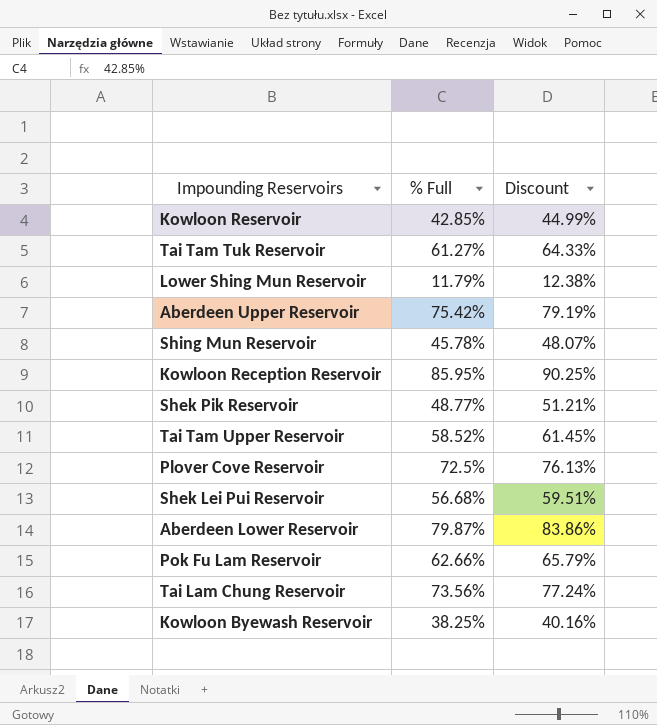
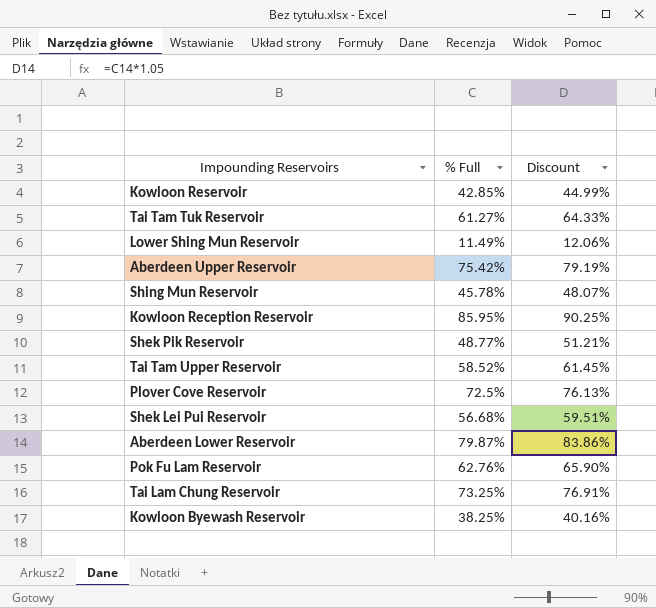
Lower Shing Mun Reservoir | % Full: 11.79% -> 11.49%
Lower Shing Mun Reservoir | Discount: 12.38% -> 12.06%
Pok Fu Lam Reservoir | % Full: 62.66% -> 62.76%
Pok Fu Lam Reservoir | Discount: 65.79% -> 65.90%
Tai Lam Chung Reservoir | % Full: 73.56% -> 73.25%
Tai Lam Chung Reservoir | Discount: 77.24% -> 76.91%

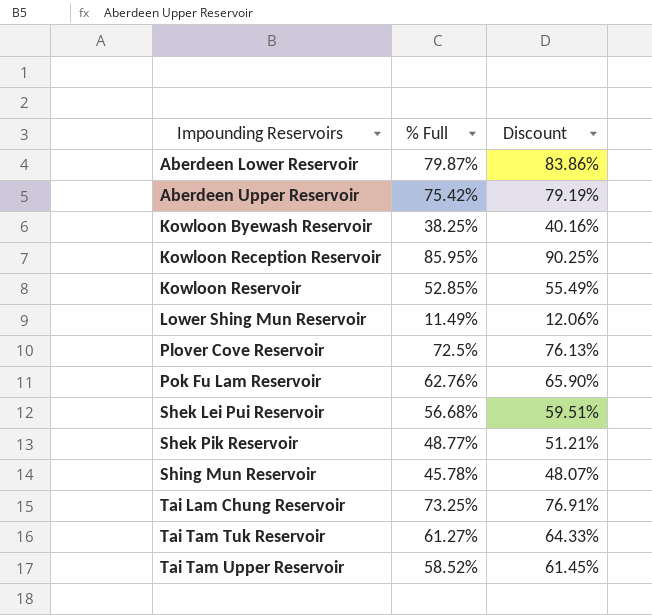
row order: none -> Impounding Reservoirs ascending
Kowloon Reservoir | % Full: 42.85% -> 52.85%
Kowloon Reservoir | Discount: 44.99% -> 55.49%

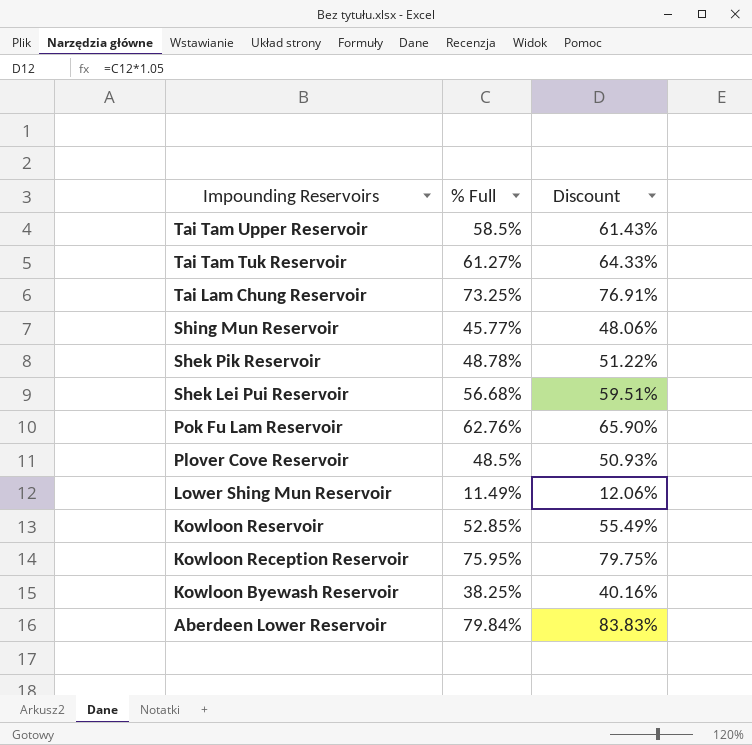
row order: Impounding Reservoirs ascending -> Impounding Reservoirs descending
row Aberdeen Upper Reservoir: 75.42% | 79.19% -> none
Tai Tam Upper Reservoir | % Full: 58.52% -> 58.5%
Tai Tam Upper Reservoir | Discount: 61.45% -> 61.43%
Shing Mun Reservoir | % Full: 45.78% -> 45.77%
Shing Mun Reservoir | Discount: 48.07% -> 48.06%
Shek Pik Reservoir | % Full: 48.77% -> 48.78%
Shek Pik Reservoir | Discount: 51.21% -> 51.22%
Plover Cove Reservoir | % Full: 72.5% -> 48.5%
Plover Cove Reservoir | Discount: 76.13% -> 50.93%
Kowloon Reception Reservoir | % Full: 85.95% -> 75.95%
Kowloon Reception Reservoir | Discount: 90.25% -> 79.75%
Aberdeen Lower Reservoir | % Full: 79.87% -> 79.84%
Aberdeen Lower Reservoir | Discount: 83.86% -> 83.83%

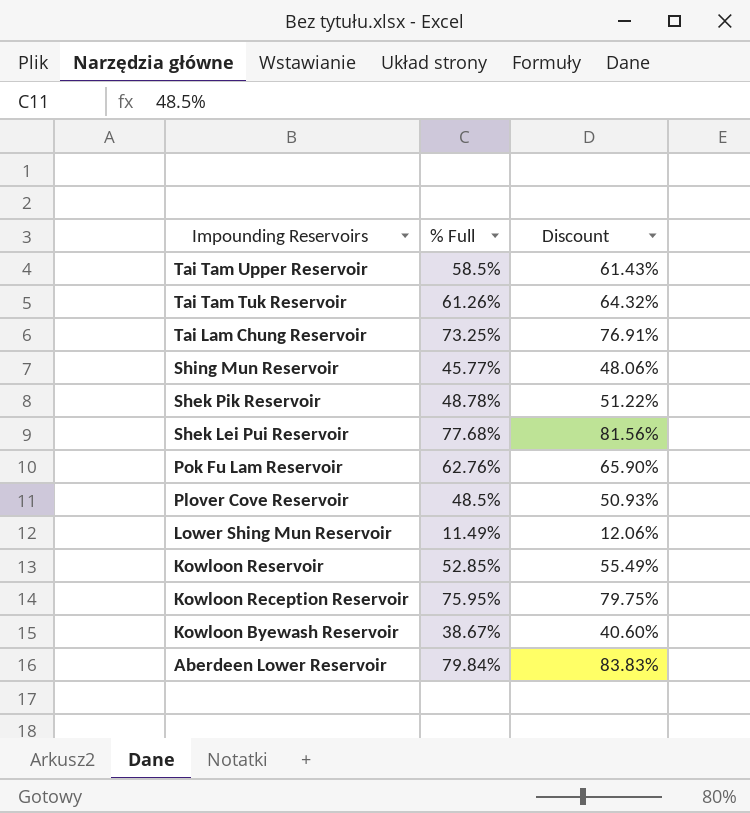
Tai Tam Tuk Reservoir | % Full: 61.27% -> 61.26%
Tai Tam Tuk Reservoir | Discount: 64.33% -> 64.32%
Shek Lei Pui Reservoir | % Full: 56.68% -> 77.68%
Shek Lei Pui Reservoir | Discount: 59.51% -> 81.56%
Kowloon Byewash Reservoir | % Full: 38.25% -> 38.67%
Kowloon Byewash Reservoir | Discount: 40.16% -> 40.60%

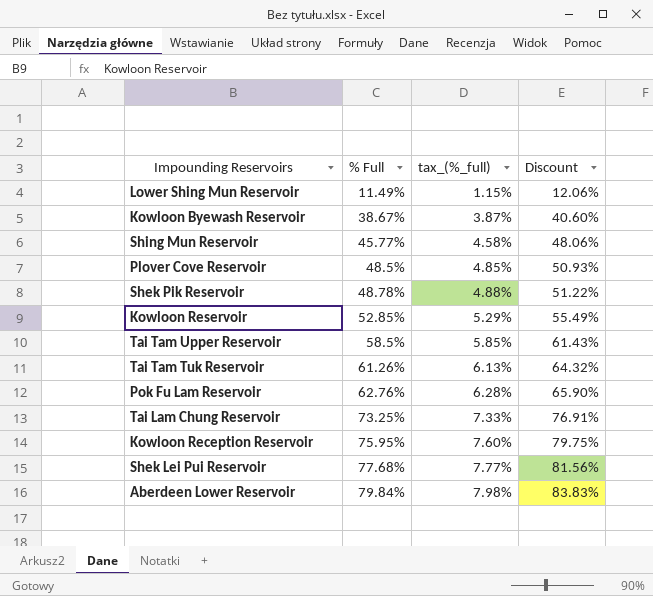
row order: Impounding Reservoirs descending -> % Full ascending
column tax_(%_full) | formula: none -> [% Full] * 0.1

